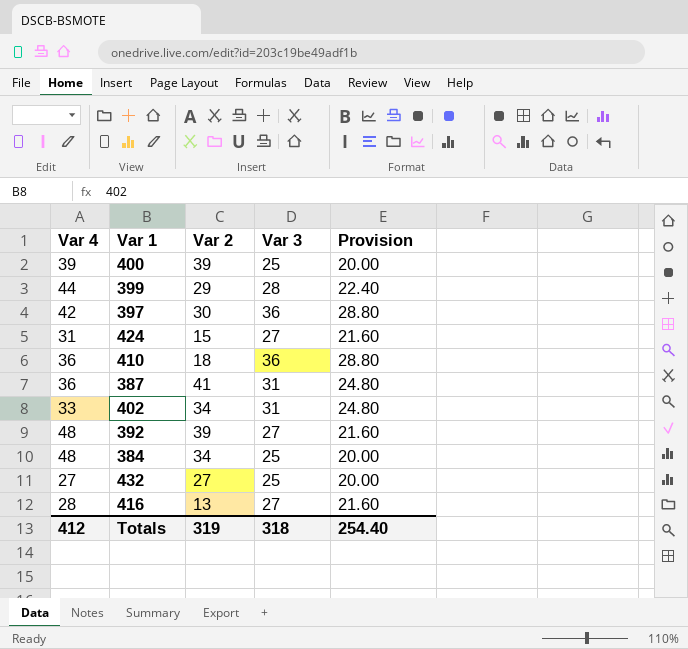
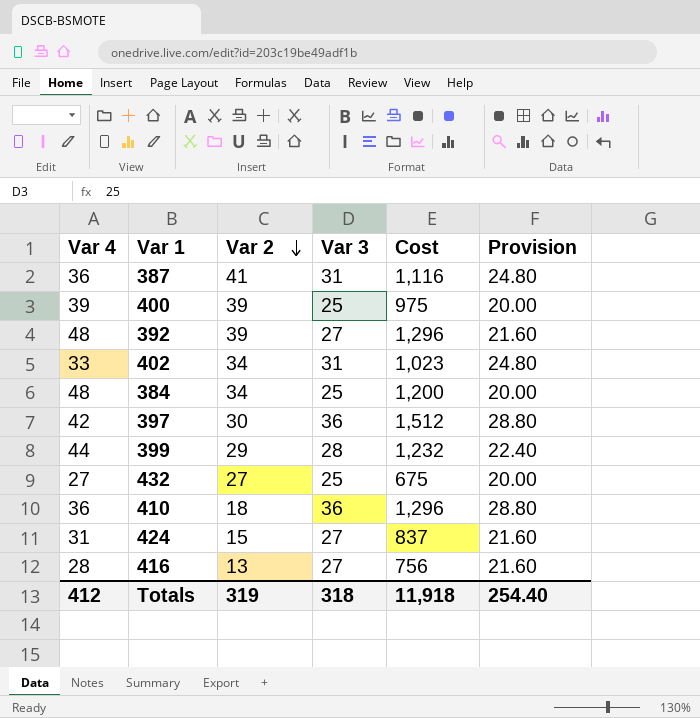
row order: none -> Var 2 descending
column Cost | formula: none -> [Var 4] * [Var 3]

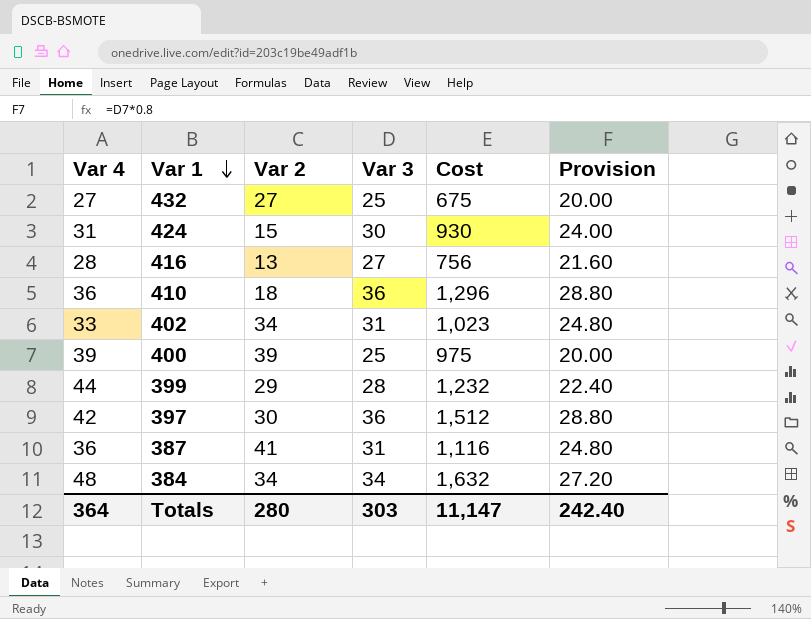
row order: Var 2 descending -> Var 1 descending
row 392: 48 | 39 | 27 | 1,296 | 21.60 -> none
424 | Var 3: 27 -> 30
424 | Cost: 837 -> 930
424 | Provision: 21.60 -> 24.00
384 | Var 3: 25 -> 34
384 | Cost: 1,200 -> 1,632
384 | Provision: 20.00 -> 27.20
Totals | Var 4: 412 -> 364
Totals | Var 2: 319 -> 280
Totals | Var 3: 318 -> 303
Totals | Cost: 11,918 -> 11,147
Totals | Provision: 254.40 -> 242.40

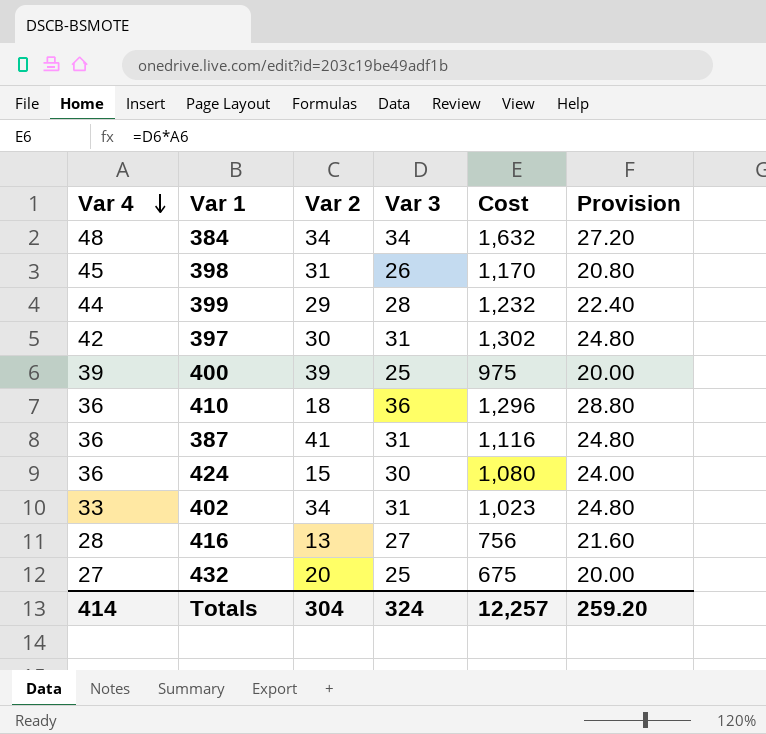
row order: Var 1 descending -> Var 4 descending
row 398: none -> 45 | 31 | 26 | 1,170 | 20.80
397 | Var 3: 36 -> 31
397 | Cost: 1,512 -> 1,302
397 | Provision: 28.80 -> 24.80
424 | Var 4: 31 -> 36
424 | Cost: 930 -> 1,080
432 | Var 2: 27 -> 20
Totals | Var 4: 364 -> 414
Totals | Var 2: 280 -> 304
Totals | Var 3: 303 -> 324
Totals | Cost: 11,147 -> 12,257
Totals | Provision: 242.40 -> 259.20

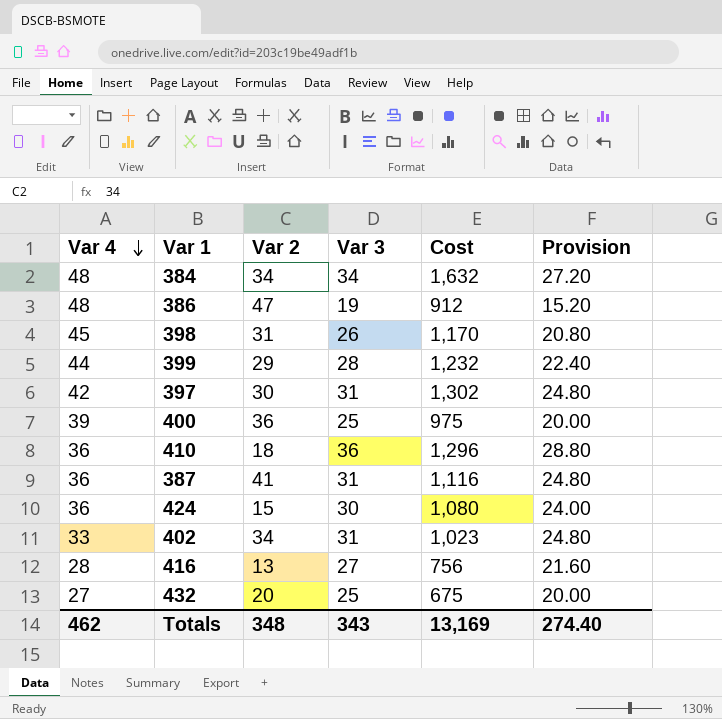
row 386: none -> 48 | 47 | 19 | 912 | 15.20
400 | Var 2: 39 -> 36
Totals | Var 4: 414 -> 462
Totals | Var 2: 304 -> 348
Totals | Var 3: 324 -> 343
Totals | Cost: 12,257 -> 13,169
Totals | Provision: 259.20 -> 274.40

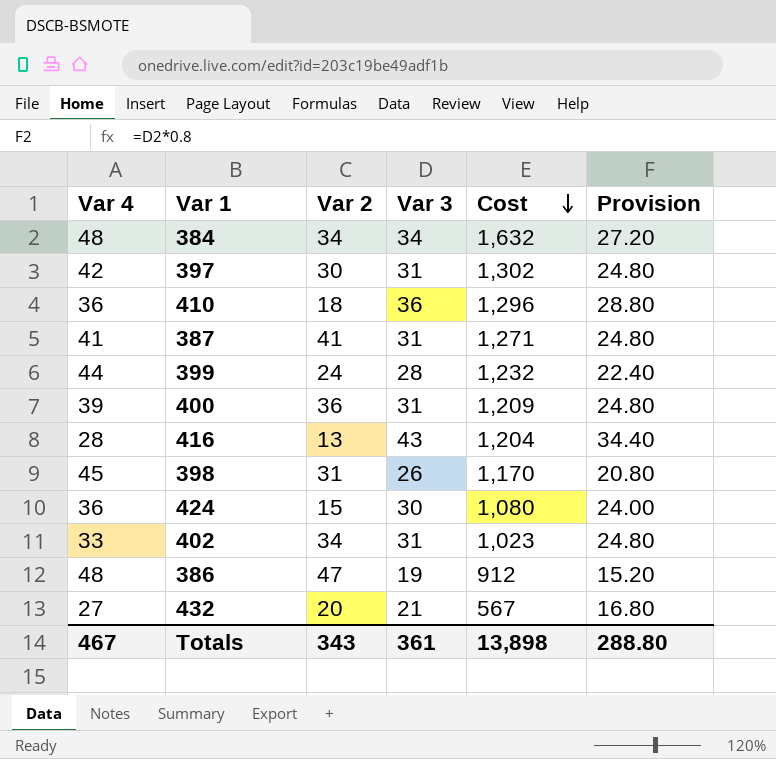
row order: Var 4 descending -> Cost descending
387 | Var 4: 36 -> 41
387 | Cost: 1,116 -> 1,271
399 | Var 2: 29 -> 24
400 | Var 3: 25 -> 31
400 | Cost: 975 -> 1,209
400 | Provision: 20.00 -> 24.80
416 | Var 3: 27 -> 43
416 | Cost: 756 -> 1,204
416 | Provision: 21.60 -> 34.40
432 | Var 3: 25 -> 21
432 | Cost: 675 -> 567
432 | Provision: 20.00 -> 16.80
Totals | Var 4: 462 -> 467
Totals | Var 2: 348 -> 343
Totals | Var 3: 343 -> 361
Totals | Cost: 13,169 -> 13,898
Totals | Provision: 274.40 -> 288.80

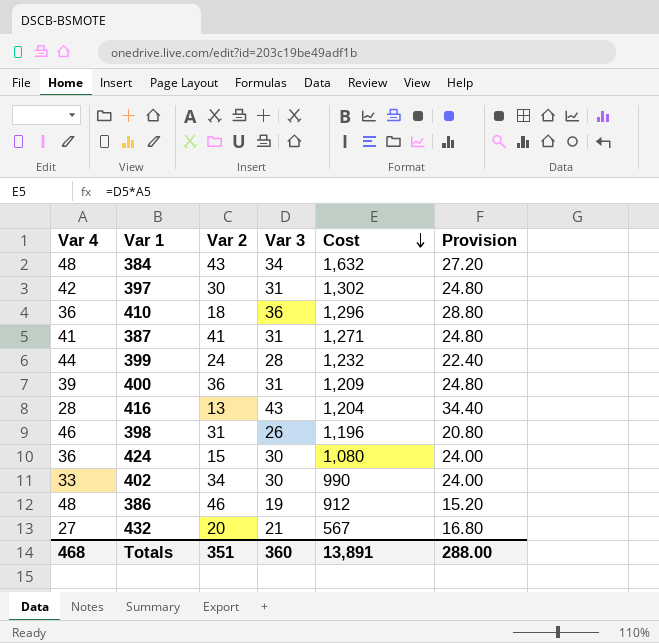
384 | Var 2: 34 -> 43
398 | Var 4: 45 -> 46
398 | Cost: 1,170 -> 1,196
402 | Var 3: 31 -> 30
402 | Cost: 1,023 -> 990
402 | Provision: 24.80 -> 24.00
386 | Var 2: 47 -> 46
Totals | Var 4: 467 -> 468
Totals | Var 2: 343 -> 351
Totals | Var 3: 361 -> 360
Totals | Cost: 13,898 -> 13,891
Totals | Provision: 288.80 -> 288.00

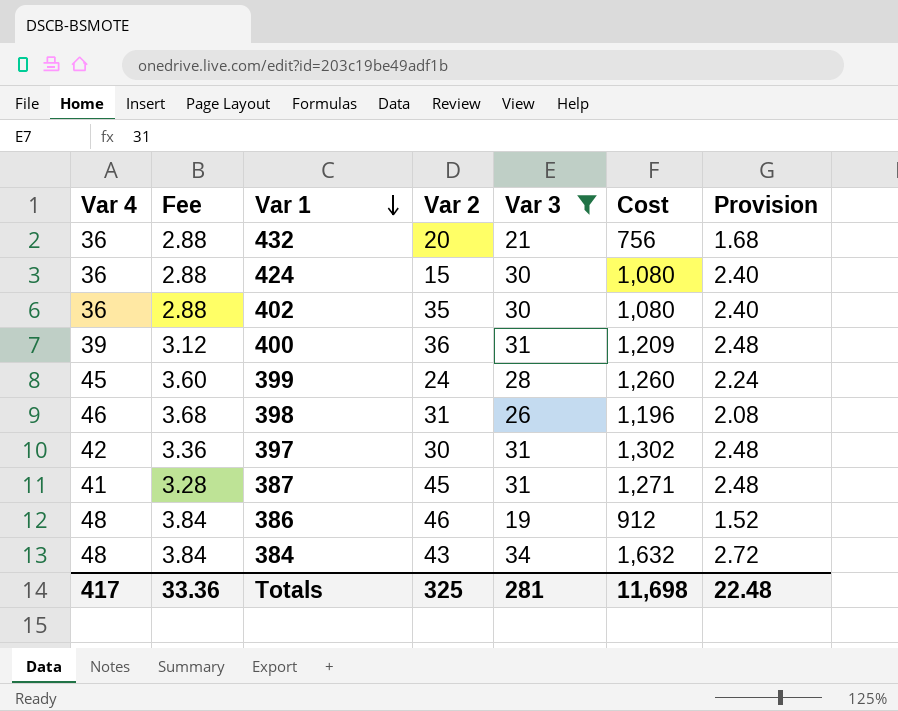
filter: none -> Var 3 <= 34
row order: Cost descending -> Var 1 descending
column Fee | formula: none -> [Var 4] * 0.08
column Provision | formula: [Var 3] * 0.8 -> [Var 3] * 0.08
432 | Var 4: 27 -> 36
432 | Cost: 567 -> 756
402 | Var 4: 33 -> 36
402 | Var 2: 34 -> 35
402 | Cost: 990 -> 1,080
399 | Var 4: 44 -> 45
399 | Cost: 1,232 -> 1,260
387 | Var 2: 41 -> 45
Totals | Var 4: 468 -> 417
Totals | Var 2: 351 -> 325
Totals | Var 3: 360 -> 281
Totals | Cost: 13,891 -> 11,698
Totals | Provision: 288.00 -> 22.48

